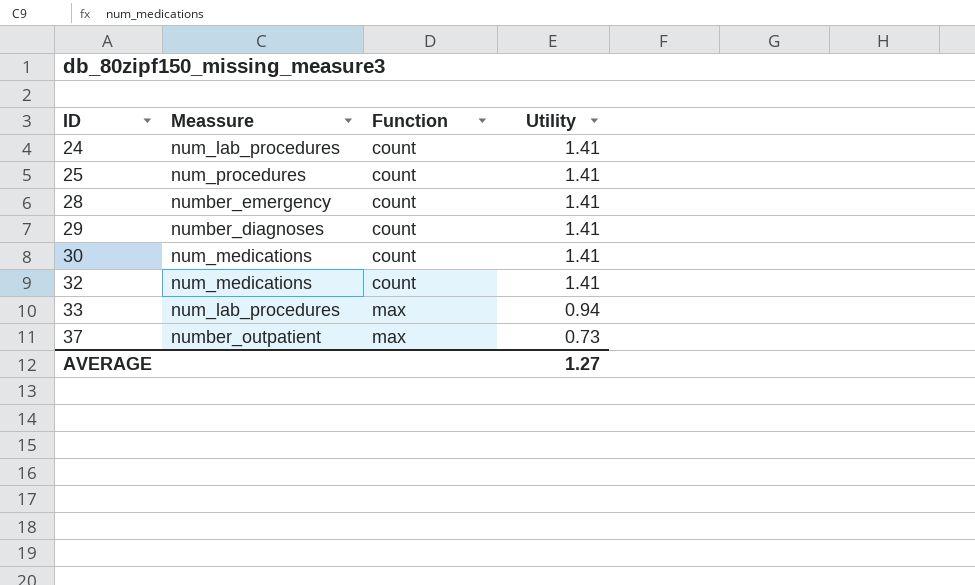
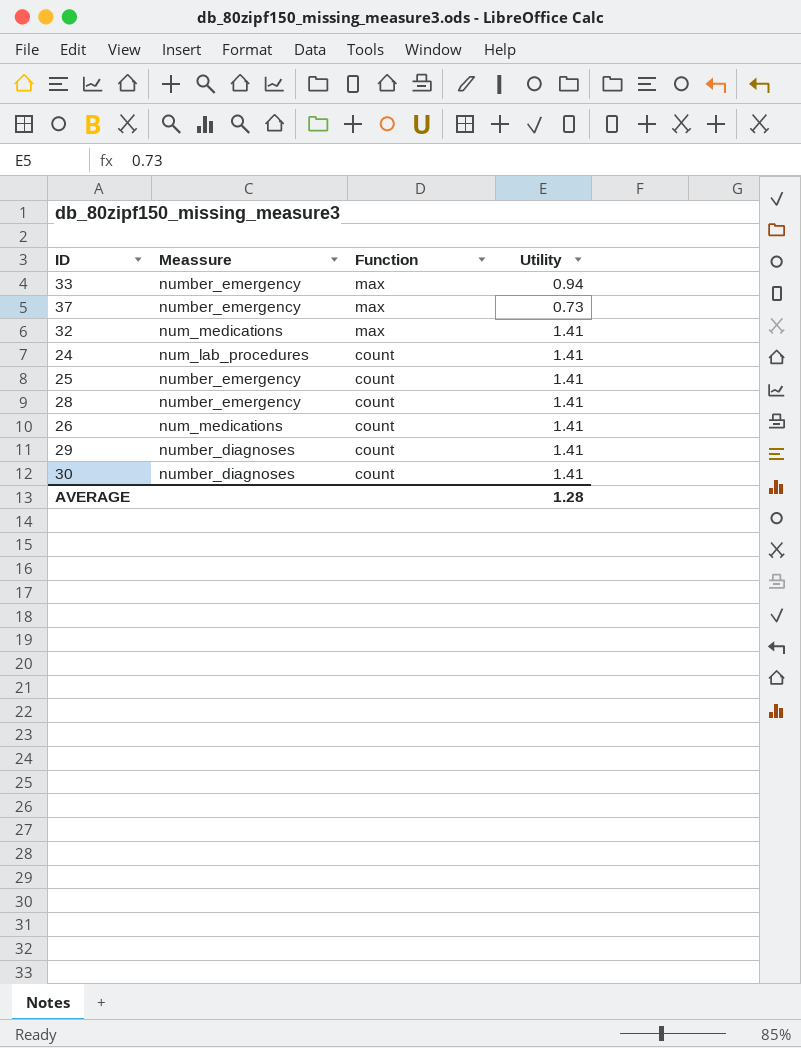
row order: ID ascending -> Function descending
33 | Meassure: num_lab_procedures -> number_emergency
37 | Meassure: number_outpatient -> number_emergency
32 | Function: count -> max
25 | Meassure: num_procedures -> number_emergency
row 26: none -> num_medications | count | 1.41
30 | Meassure: num_medications -> number_diagnoses
AVERAGE | Utility: 1.27 -> 1.28

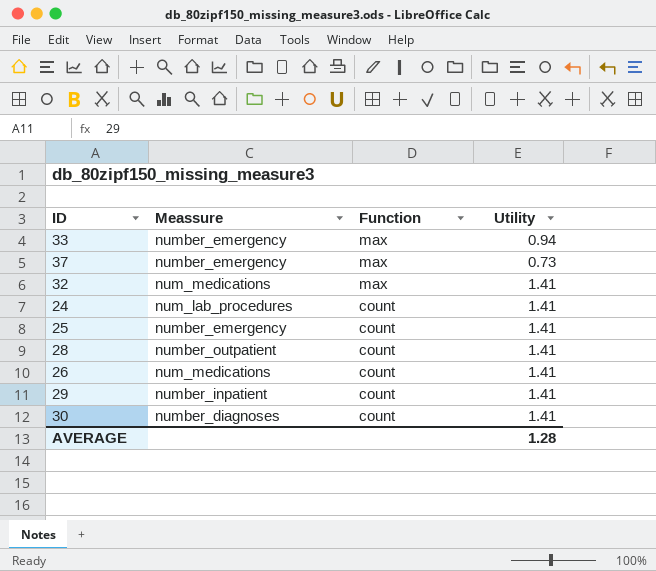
28 | Meassure: number_emergency -> number_outpatient
29 | Meassure: number_diagnoses -> number_inpatient

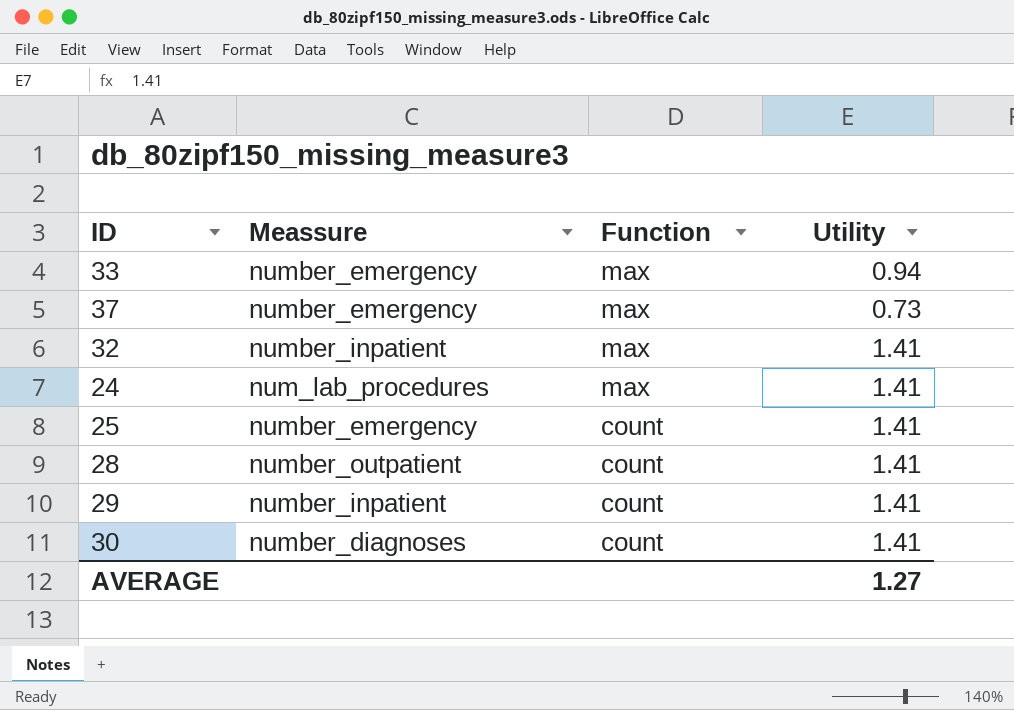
row 26: num_medications | count | 1.41 -> none
32 | Meassure: num_medications -> number_inpatient
24 | Function: count -> max
AVERAGE | Utility: 1.28 -> 1.27

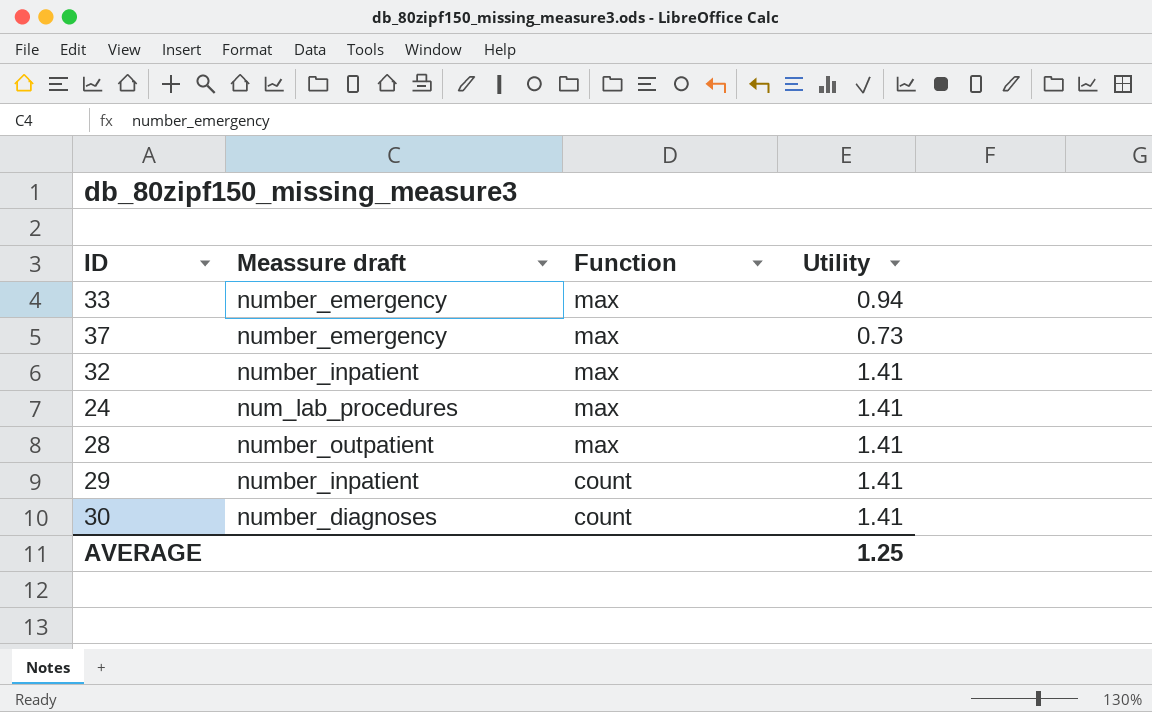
column name: Meassure -> Meassure draft
row 25: number_emergency | count | 1.41 -> none
28 | Function: count -> max
AVERAGE | Utility: 1.27 -> 1.25

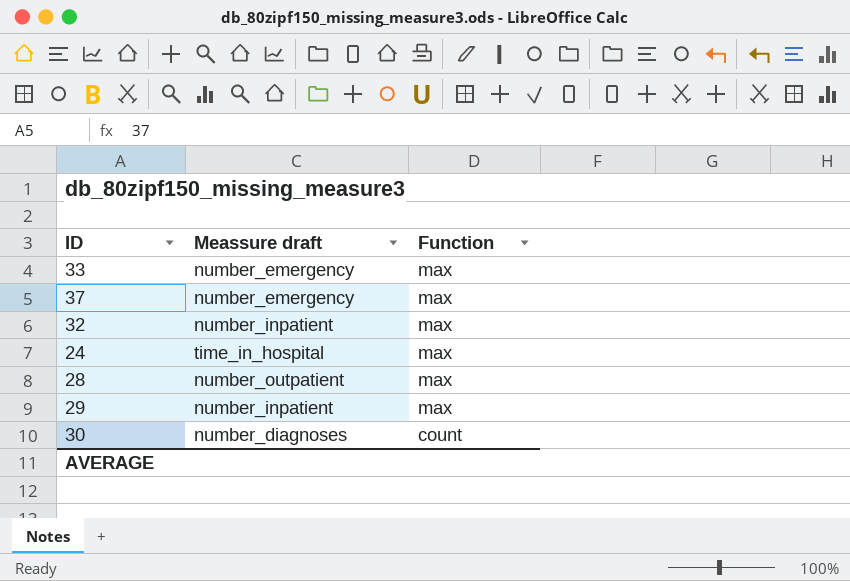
column Utility | position: 4 -> none
24 | Meassure draft: num_lab_procedures -> time_in_hospital
29 | Function: count -> max

